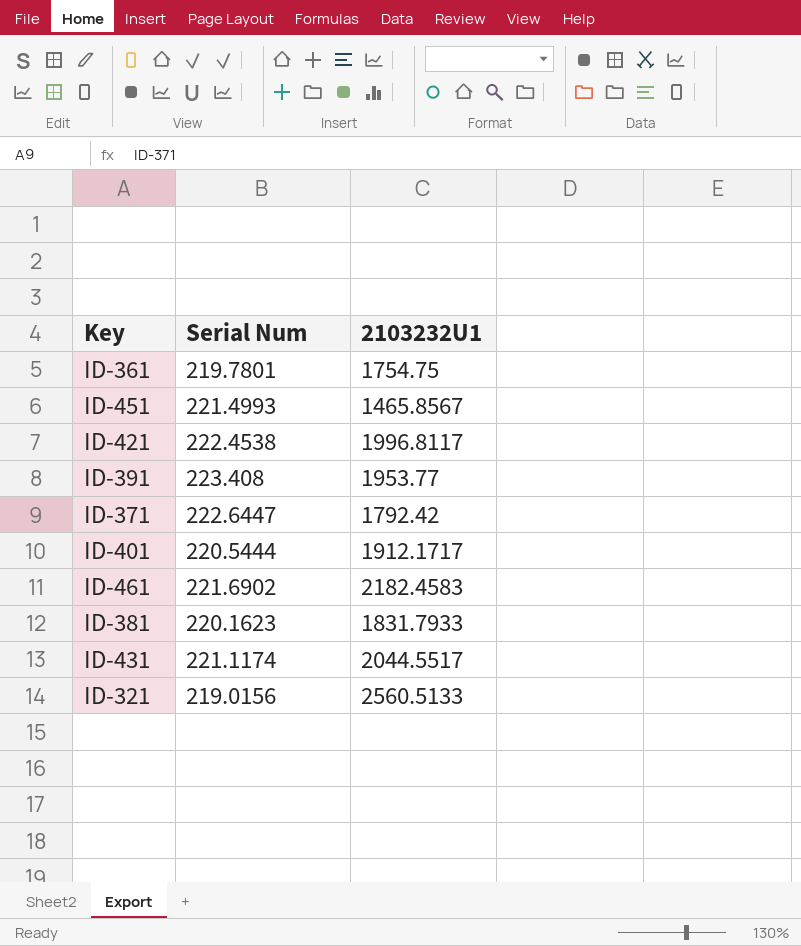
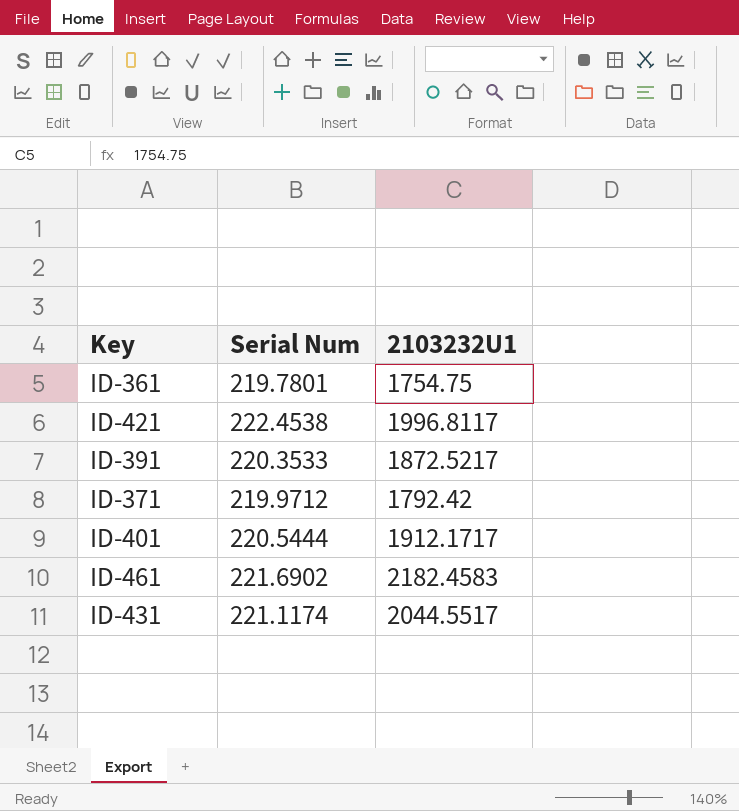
row ID-451: 221.4993 | 1465.8567 -> none
row ID-381: 220.1623 | 1831.7933 -> none
row ID-321: 219.0156 | 2560.5133 -> none
ID-391 | Serial Num: 223.408 -> 220.3533
ID-391 | 2103232U1: 1953.77 -> 1872.5217
ID-371 | Serial Num: 222.6447 -> 219.9712

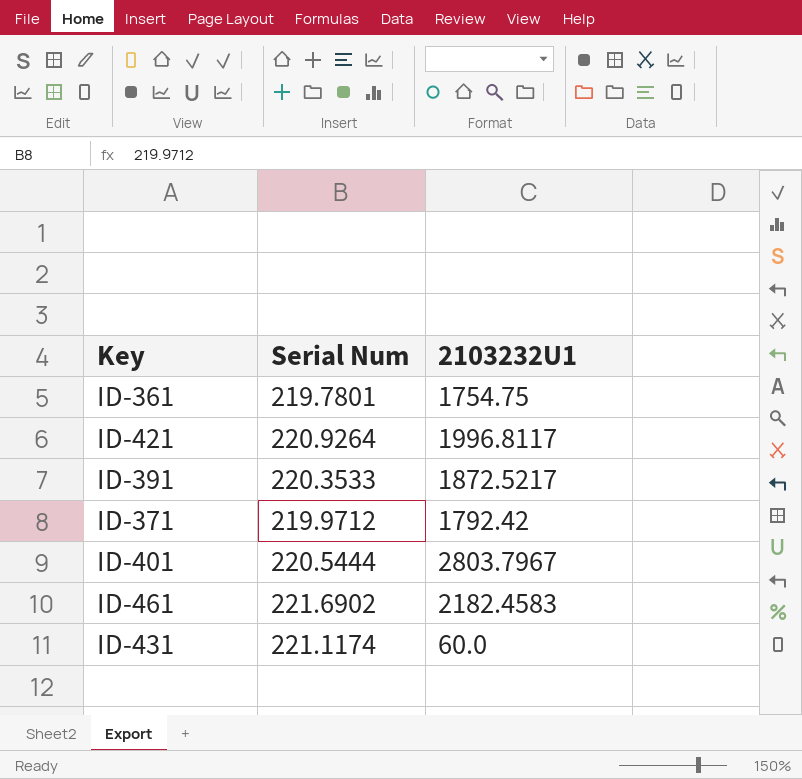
ID-421 | Serial Num: 222.4538 -> 220.9264
ID-401 | 2103232U1: 1912.1717 -> 2803.7967
ID-431 | 2103232U1: 2044.5517 -> 60.0

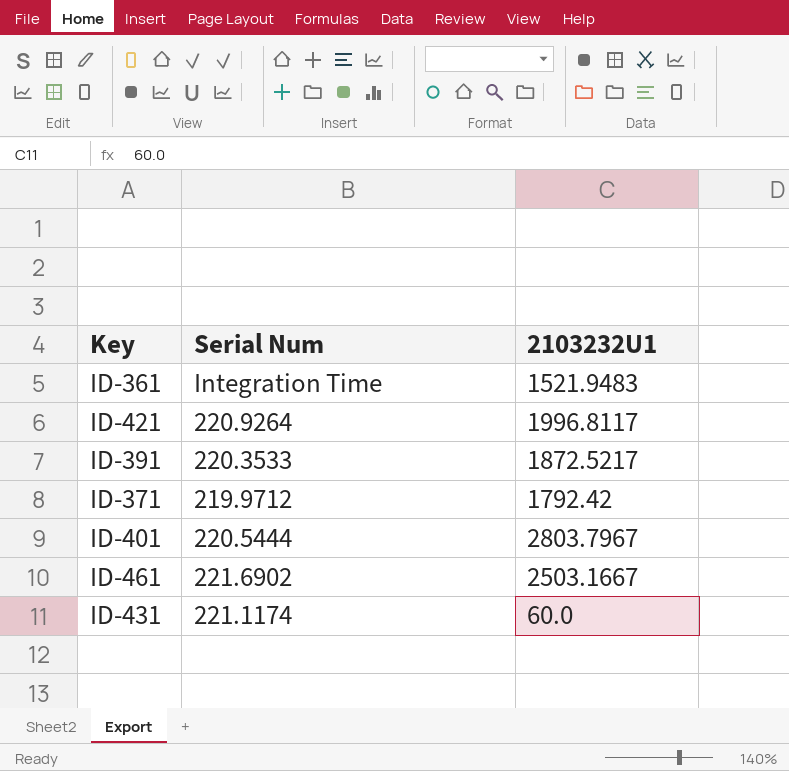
ID-361 | Serial Num: 219.7801 -> Integration Time
ID-361 | 2103232U1: 1754.75 -> 1521.9483
ID-461 | 2103232U1: 2182.4583 -> 2503.1667

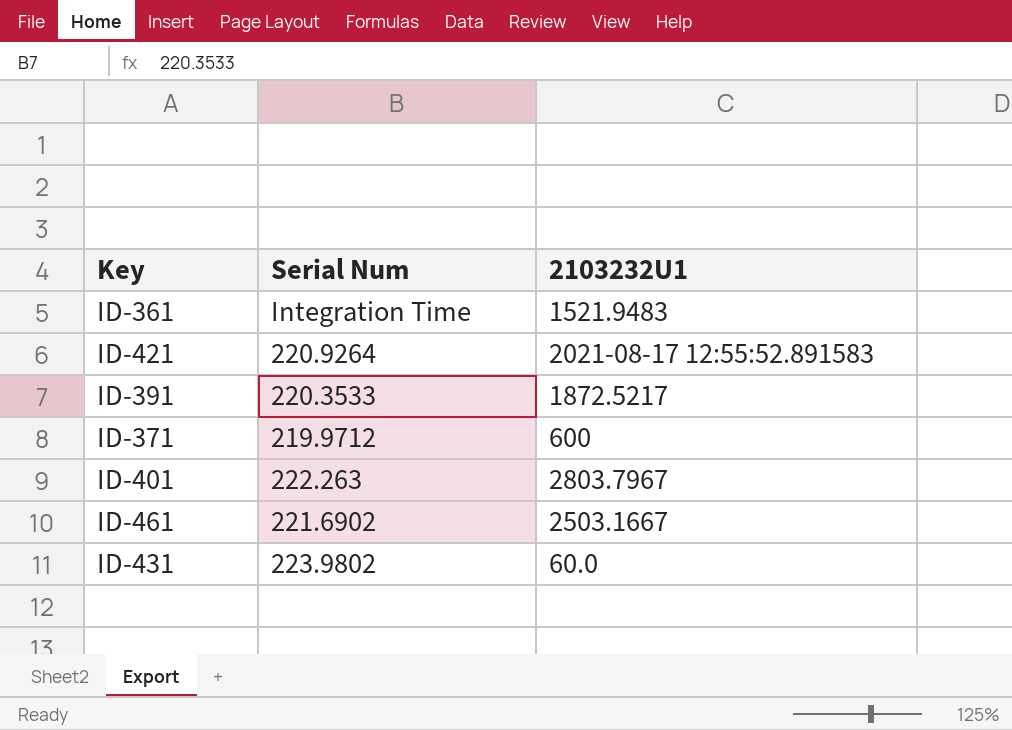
ID-421 | 2103232U1: 1996.8117 -> 2021-08-17 12:55:52.891583
ID-371 | 2103232U1: 1792.42 -> 600
ID-401 | Serial Num: 220.5444 -> 222.263
ID-431 | Serial Num: 221.1174 -> 223.9802

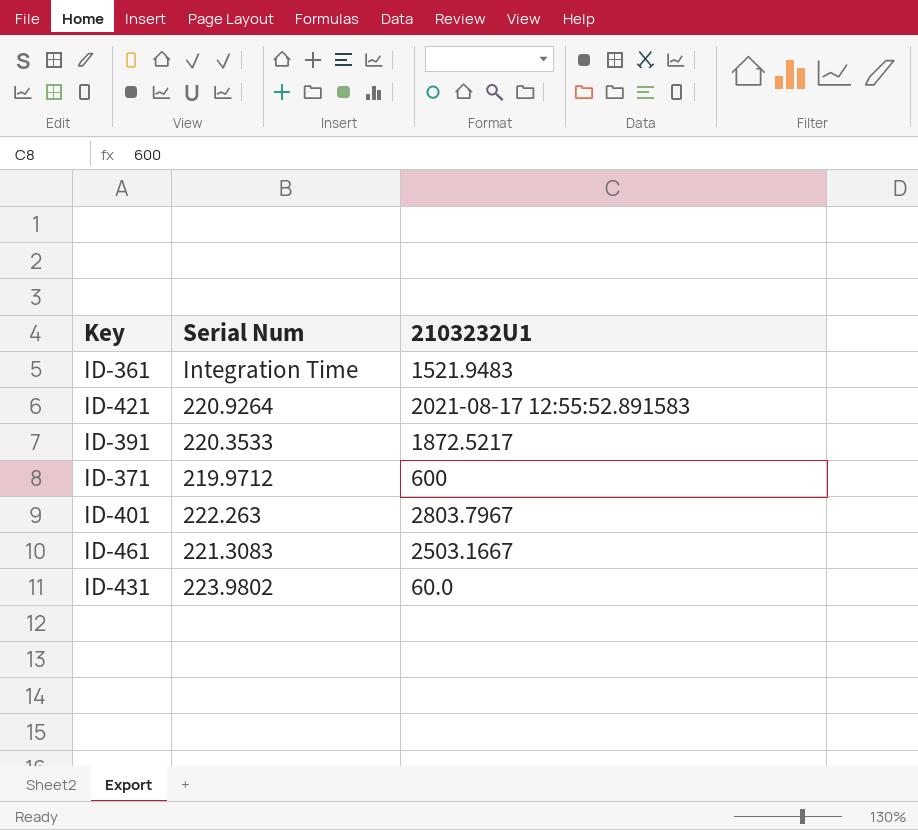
ID-461 | Serial Num: 221.6902 -> 221.3083

